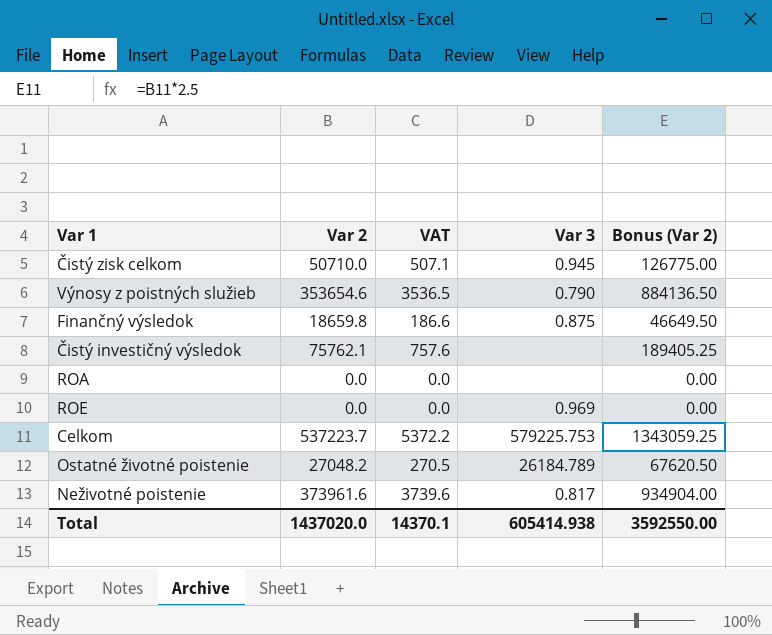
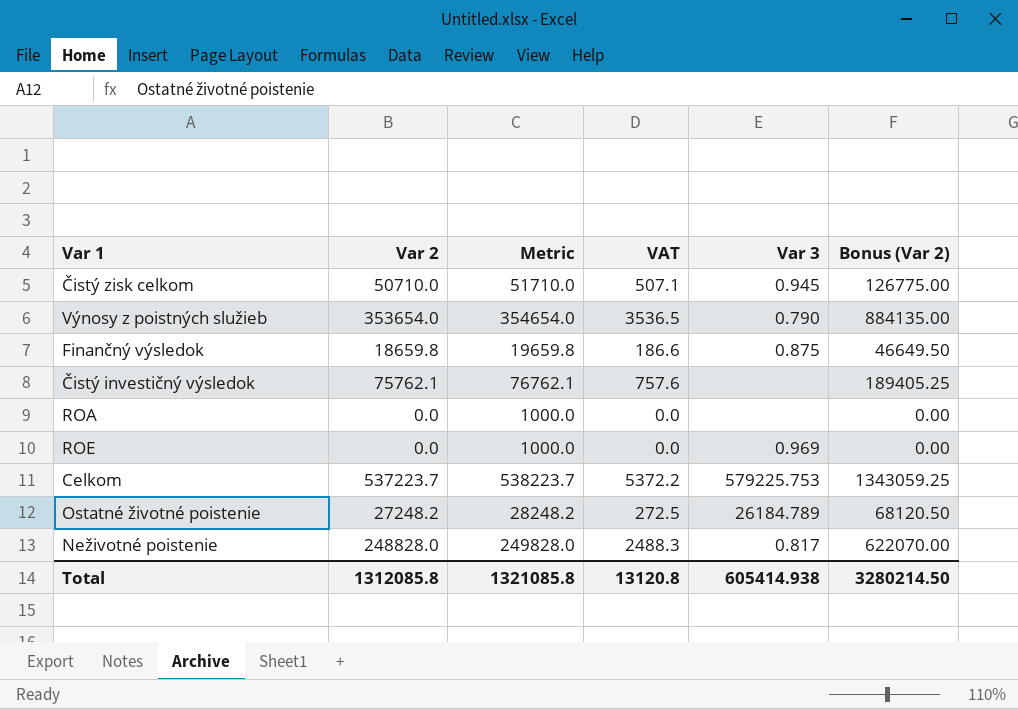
column Metric | formula: none -> [Var 2] + 1000
Výnosy z poistných služieb | Var 2: 353654.6 -> 353654.0
Výnosy z poistných služieb | Bonus (Var 2): 884136.50 -> 884135.00
Ostatné životné poistenie | Var 2: 27048.2 -> 27248.2
Ostatné životné poistenie | VAT: 270.5 -> 272.5
Ostatné životné poistenie | Bonus (Var 2): 67620.50 -> 68120.50
Neživotné poistenie | Var 2: 373961.6 -> 248828.0
Neživotné poistenie | VAT: 3739.6 -> 2488.3
Neživotné poistenie | Bonus (Var 2): 934904.00 -> 622070.00
Total | Var 2: 1437020.0 -> 1312085.8
Total | VAT: 14370.1 -> 13120.8
Total | Bonus (Var 2): 3592550.00 -> 3280214.50

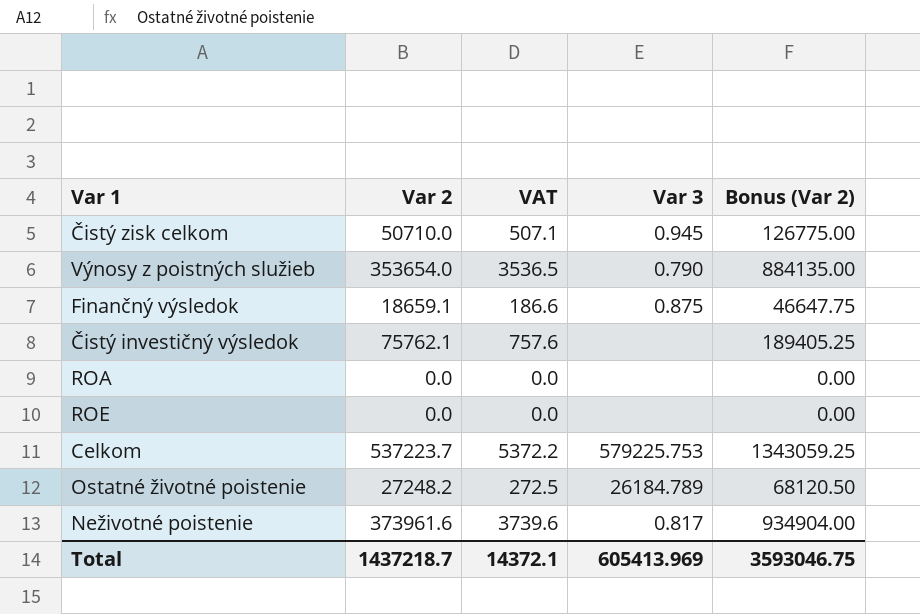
column Metric | formula: [Var 2] + 1000 -> none
Finančný výsledok | Var 2: 18659.8 -> 18659.1
Finančný výsledok | Bonus (Var 2): 46649.50 -> 46647.75
ROE | Var 3: 0.969 -> none
Neživotné poistenie | Var 2: 248828.0 -> 373961.6
Neživotné poistenie | VAT: 2488.3 -> 3739.6
Neživotné poistenie | Bonus (Var 2): 622070.00 -> 934904.00
Total | Var 2: 1312085.8 -> 1437218.7
Total | VAT: 13120.8 -> 14372.1
Total | Var 3: 605414.938 -> 605413.969
Total | Bonus (Var 2): 3280214.50 -> 3593046.75

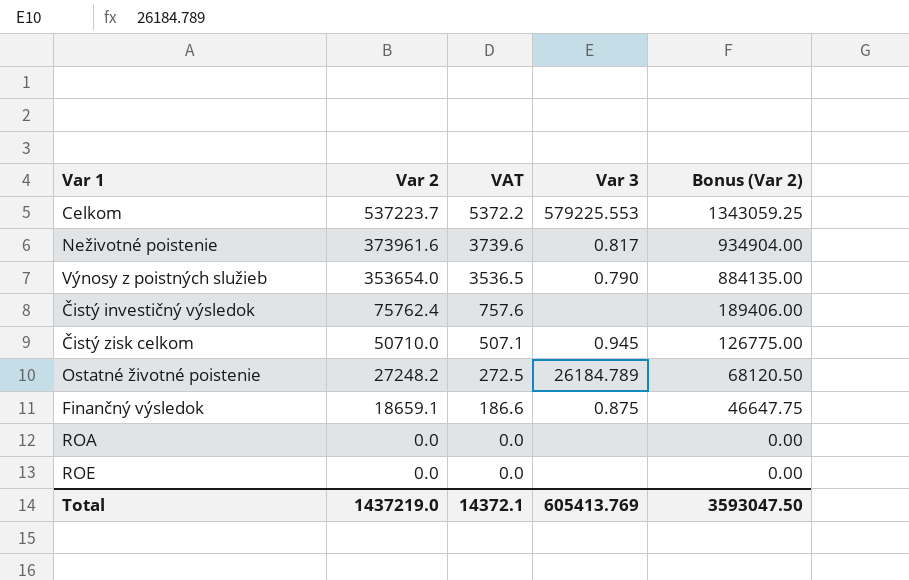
row order: none -> Var 2 descending
Celkom | Var 3: 579225.753 -> 579225.553
Čistý investičný výsledok | Var 2: 75762.1 -> 75762.4
Čistý investičný výsledok | Bonus (Var 2): 189405.25 -> 189406.00
Total | Var 2: 1437218.7 -> 1437219.0
Total | Var 3: 605413.969 -> 605413.769
Total | Bonus (Var 2): 3593046.75 -> 3593047.50

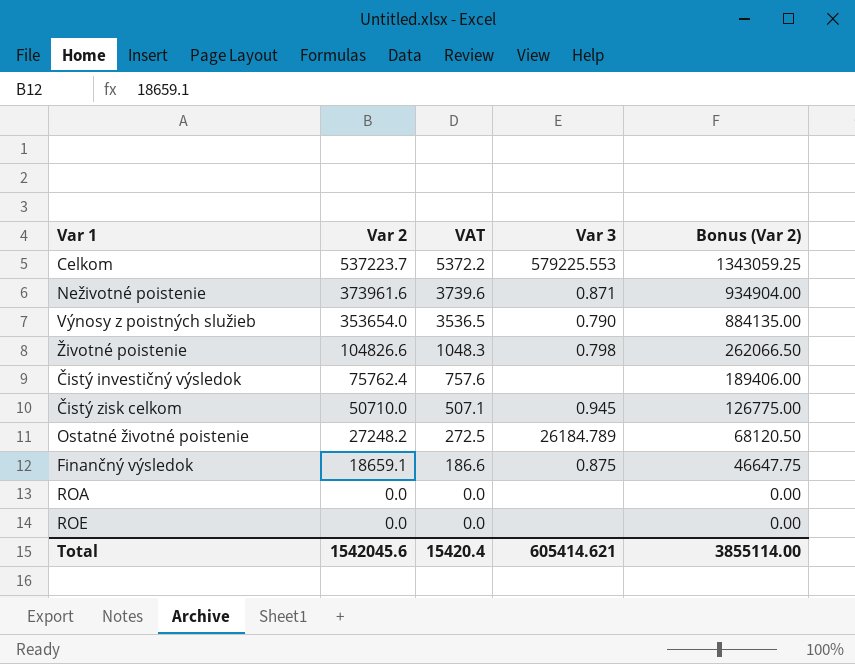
Neživotné poistenie | Var 3: 0.817 -> 0.871
row Životné poistenie: none -> 104826.6 | 1048.3 | 0.798 | 262066.50
Total | Var 2: 1437219.0 -> 1542045.6
Total | VAT: 14372.1 -> 15420.4
Total | Var 3: 605413.769 -> 605414.621
Total | Bonus (Var 2): 3593047.50 -> 3855114.00

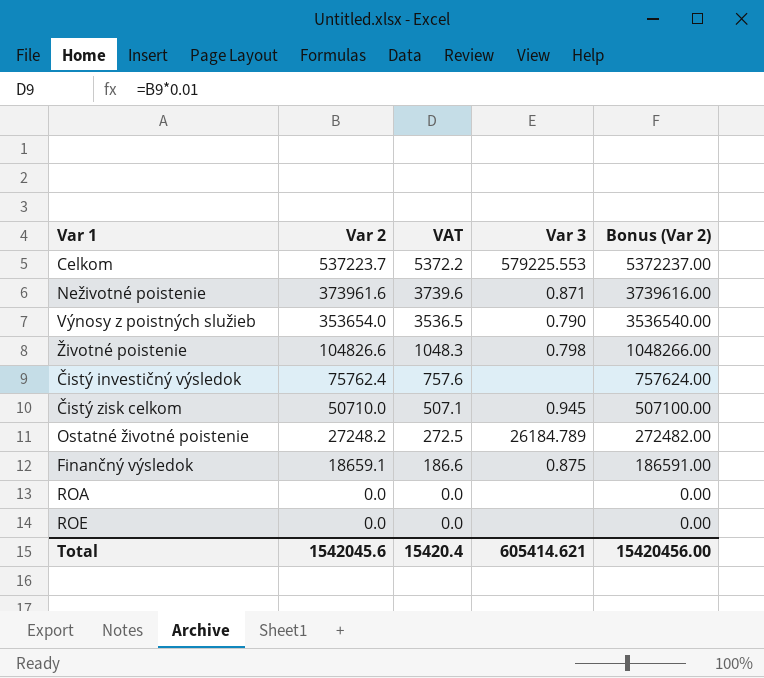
column Bonus (Var 2) | formula: [Var 2] * 2.5 -> [Var 2] * 10
Total | Bonus (Var 2): 3855114.00 -> 15420456.00

